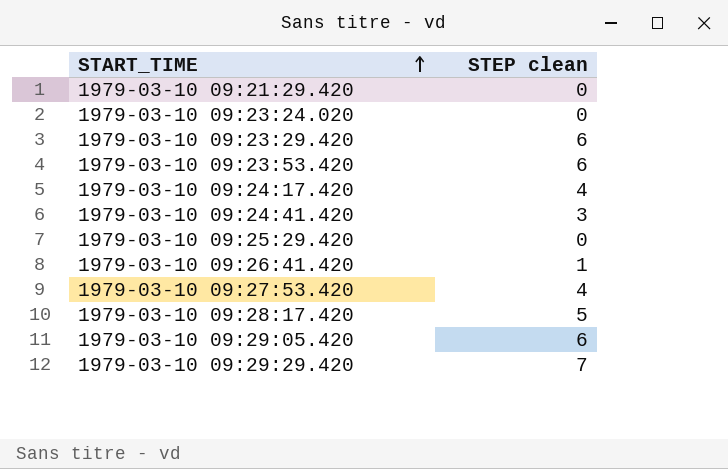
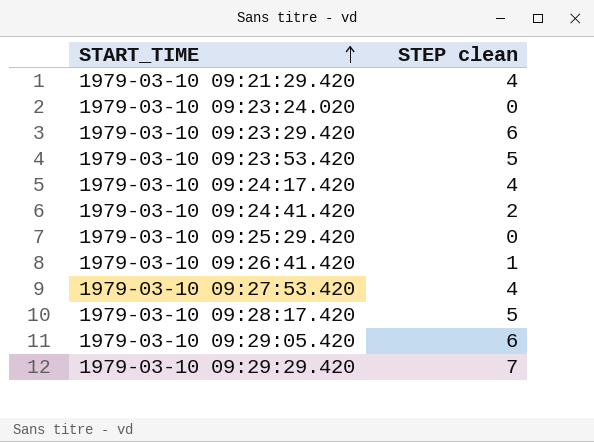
1979-03-10 09:21:29.420 | STEP clean: 0 -> 4
1979-03-10 09:23:53.420 | STEP clean: 6 -> 5
1979-03-10 09:24:41.420 | STEP clean: 3 -> 2

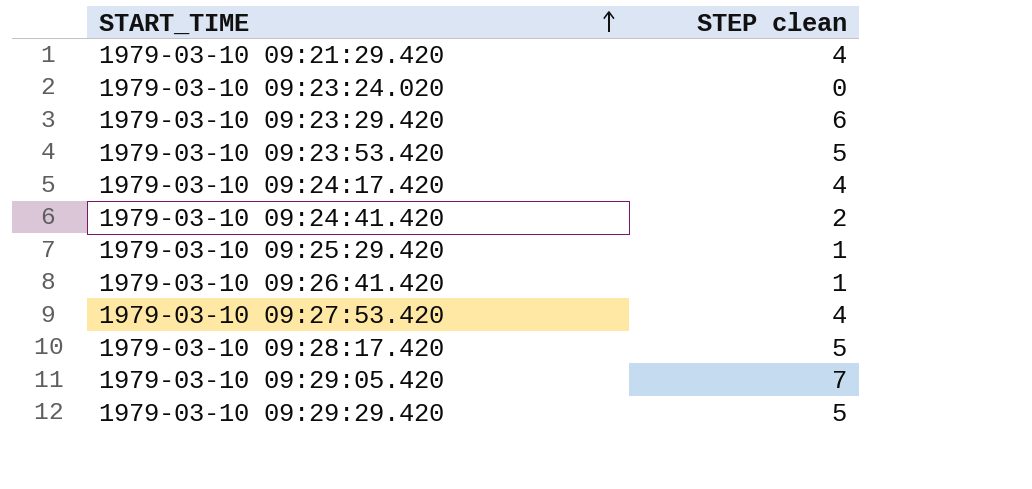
1979-03-10 09:25:29.420 | STEP clean: 0 -> 1
1979-03-10 09:29:05.420 | STEP clean: 6 -> 7
1979-03-10 09:29:29.420 | STEP clean: 7 -> 5

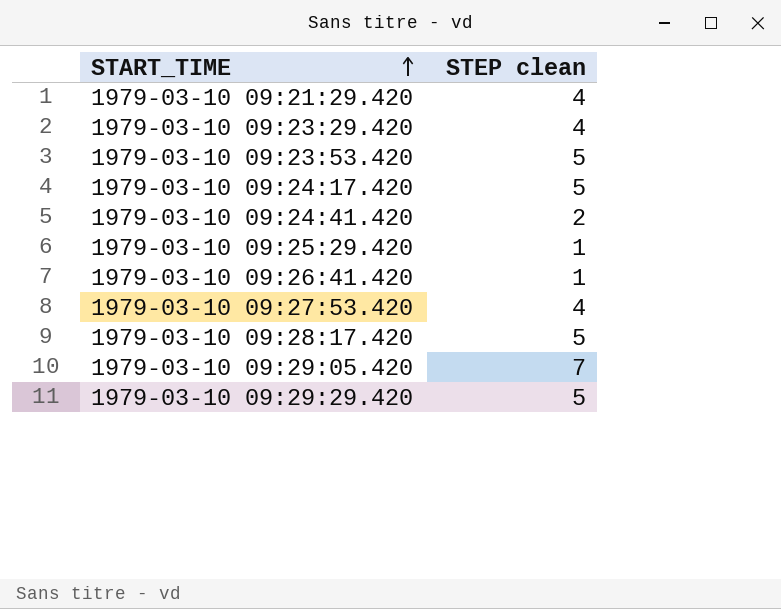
row 1979-03-10 09:23:24.020: 0 -> none
1979-03-10 09:23:29.420 | STEP clean: 6 -> 4
1979-03-10 09:24:17.420 | STEP clean: 4 -> 5

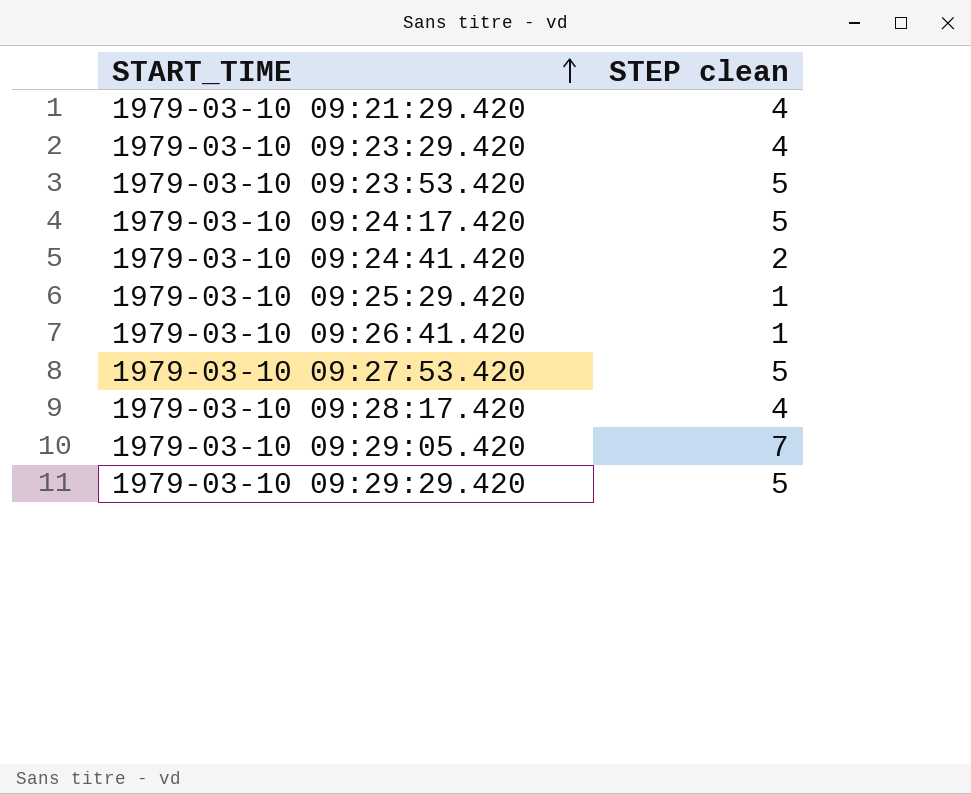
1979-03-10 09:27:53.420 | STEP clean: 4 -> 5
1979-03-10 09:28:17.420 | STEP clean: 5 -> 4

